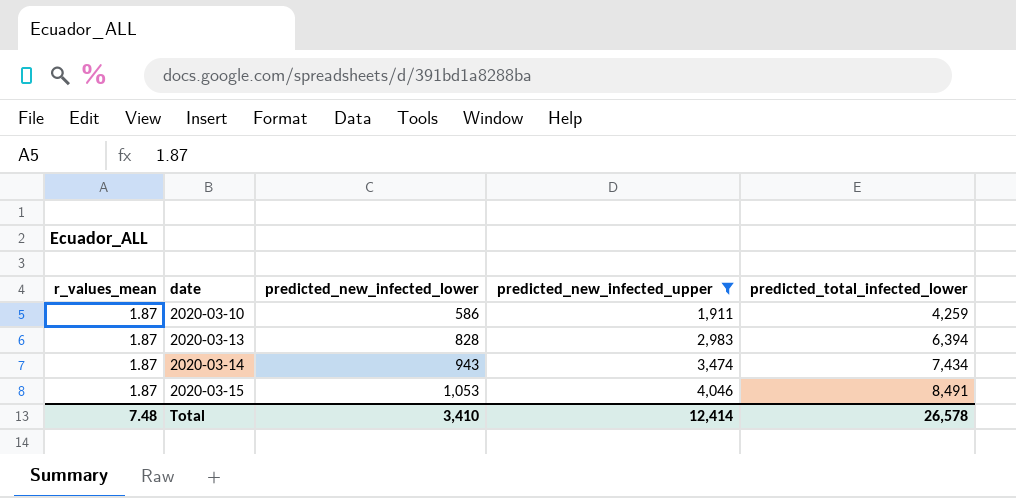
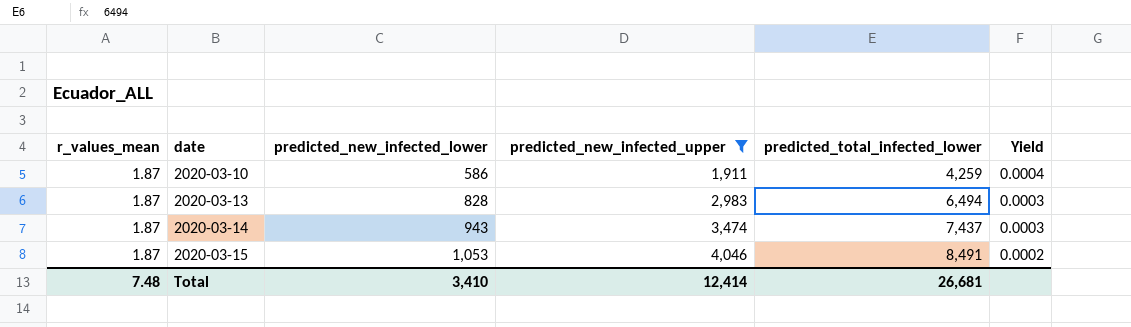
column Yield | formula: none -> [r_values_mean] / [predicted_total_infected_lower]
2020-03-13 | predicted_total_infected_lower: 6,394 -> 6,494
2020-03-14 | predicted_total_infected_lower: 7,434 -> 7,437
Total | predicted_total_infected_lower: 26,578 -> 26,681

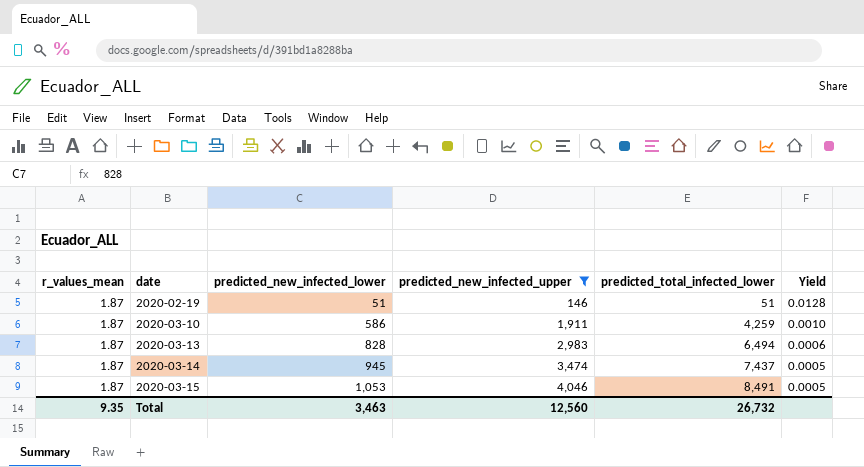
column Yield | formula: [r_values_mean] / [predicted_total_infected_lower] -> [r_values_mean] / [predicted_new_infected_upper]
row 2020-02-19: none -> 1.87 | 51 | 146 | 51 | 0.0128
2020-03-14 | predicted_new_infected_lower: 943 -> 945
Total | r_values_mean: 7.48 -> 9.35
Total | predicted_new_infected_lower: 3,410 -> 3,463
Total | predicted_new_infected_upper: 12,414 -> 12,560
Total | predicted_total_infected_lower: 26,681 -> 26,732

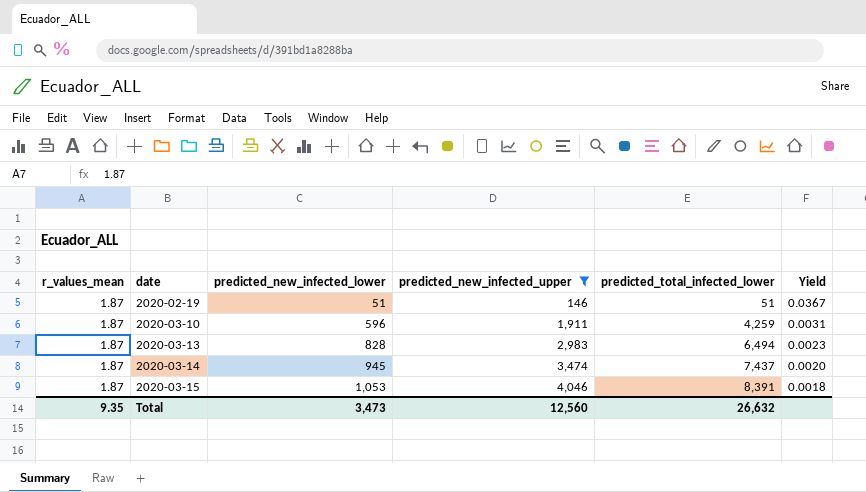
column Yield | formula: [r_values_mean] / [predicted_new_infected_upper] -> [r_values_mean] / [predicted_new_infected_lower]
2020-03-10 | predicted_new_infected_lower: 586 -> 596
2020-03-15 | predicted_total_infected_lower: 8,491 -> 8,391
Total | predicted_new_infected_lower: 3,463 -> 3,473
Total | predicted_total_infected_lower: 26,732 -> 26,632

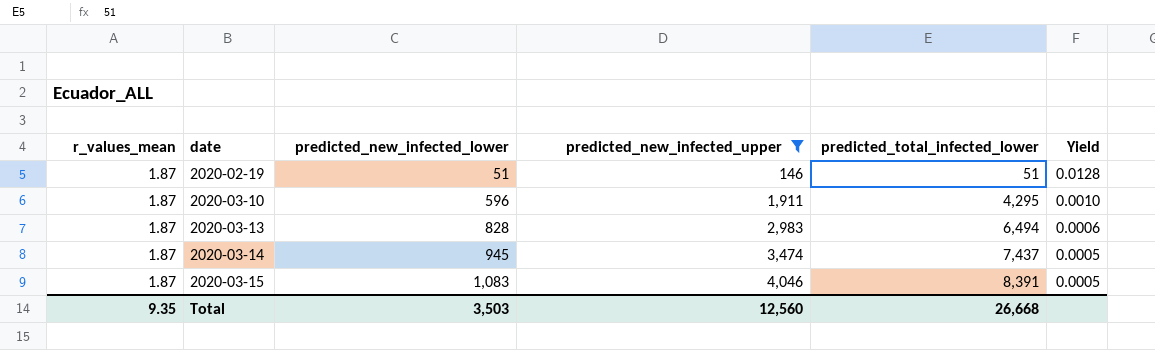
column Yield | formula: [r_values_mean] / [predicted_new_infected_lower] -> [r_values_mean] / [predicted_new_infected_upper]
2020-03-10 | predicted_total_infected_lower: 4,259 -> 4,295
2020-03-15 | predicted_new_infected_lower: 1,053 -> 1,083
Total | predicted_new_infected_lower: 3,473 -> 3,503
Total | predicted_total_infected_lower: 26,632 -> 26,668

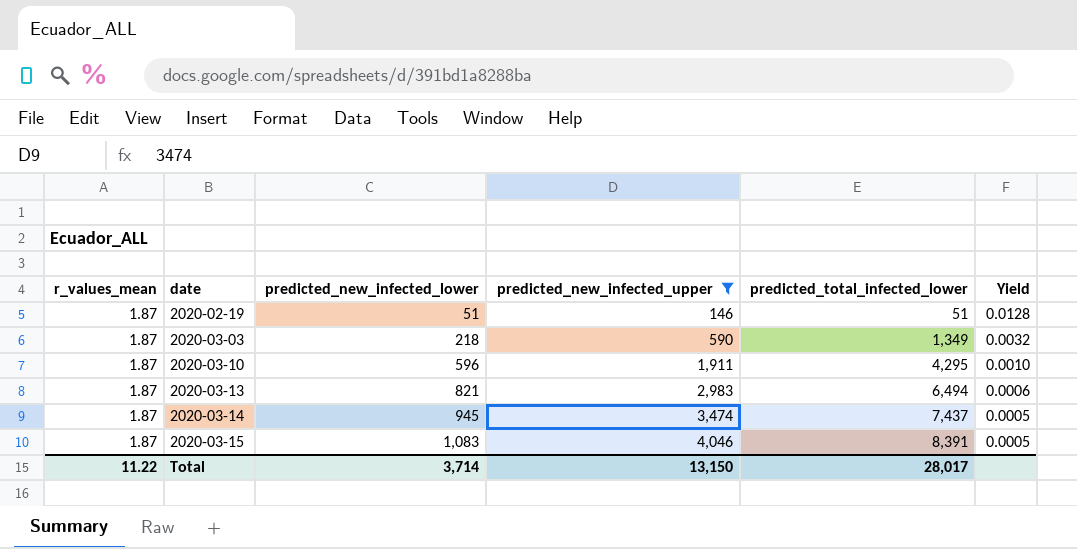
row 2020-03-03: none -> 1.87 | 218 | 590 | 1,349 | 0.0032
2020-03-13 | predicted_new_infected_lower: 828 -> 821
Total | r_values_mean: 9.35 -> 11.22
Total | predicted_new_infected_lower: 3,503 -> 3,714
Total | predicted_new_infected_upper: 12,560 -> 13,150
Total | predicted_total_infected_lower: 26,668 -> 28,017

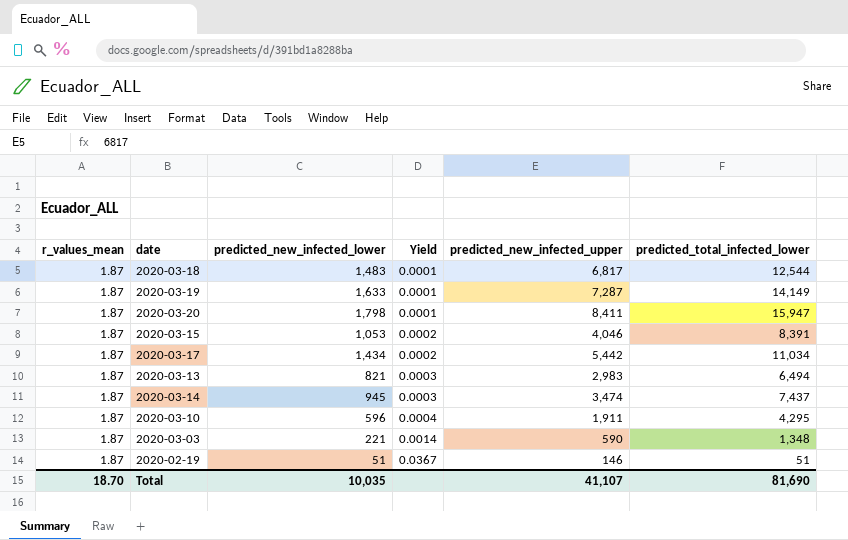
filter: predicted_new_infected_upper <= 4,046 -> none
row order: date ascending -> Yield ascending
column Yield | formula: [r_values_mean] / [predicted_new_infected_upper] -> [r_values_mean] / [predicted_total_infected_lower]
column Yield | position: 6 -> 4
2020-03-15 | predicted_new_infected_lower: 1,083 -> 1,053
2020-03-03 | predicted_new_infected_lower: 218 -> 221
2020-03-03 | predicted_total_infected_lower: 1,349 -> 1,348
Total | r_values_mean: 11.22 -> 18.70
Total | predicted_new_infected_lower: 3,714 -> 10,035
Total | predicted_new_infected_upper: 13,150 -> 41,107
Total | predicted_total_infected_lower: 28,017 -> 81,690

